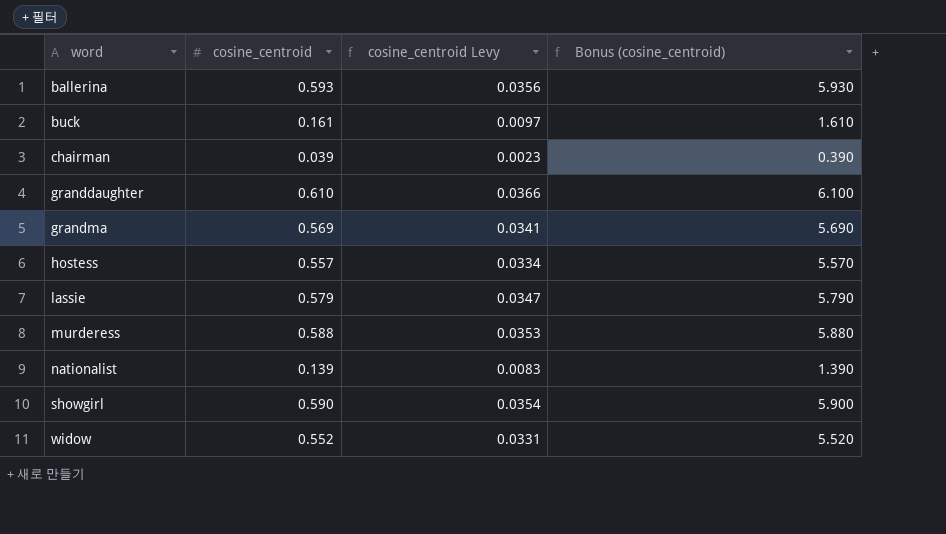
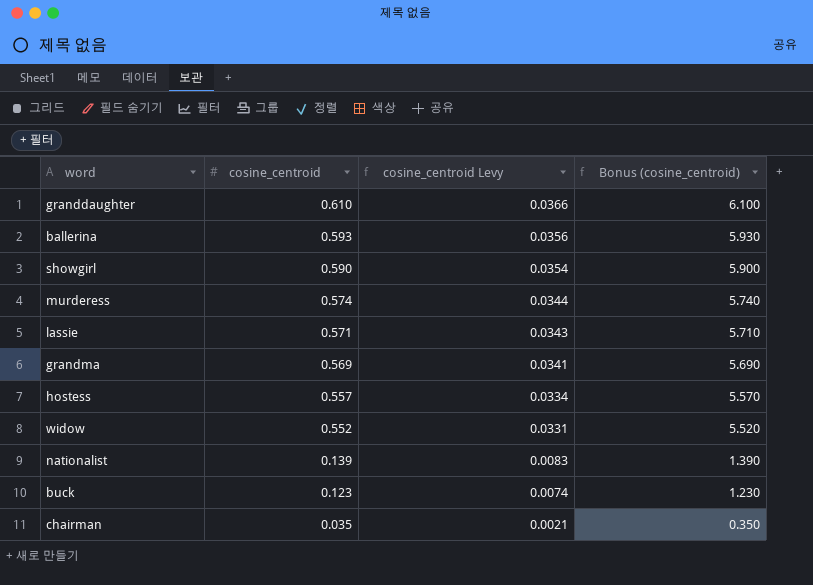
row order: word ascending -> cosine_centroid descending
murderess | cosine_centroid: 0.588 -> 0.574
murderess | cosine_centroid Levy: 0.0353 -> 0.0344
murderess | Bonus (cosine_centroid): 5.880 -> 5.740
lassie | cosine_centroid: 0.579 -> 0.571
lassie | cosine_centroid Levy: 0.0347 -> 0.0343
lassie | Bonus (cosine_centroid): 5.790 -> 5.710
buck | cosine_centroid: 0.161 -> 0.123
buck | cosine_centroid Levy: 0.0097 -> 0.0074
buck | Bonus (cosine_centroid): 1.610 -> 1.230
chairman | cosine_centroid: 0.039 -> 0.035
chairman | cosine_centroid Levy: 0.0023 -> 0.0021
chairman | Bonus (cosine_centroid): 0.390 -> 0.350

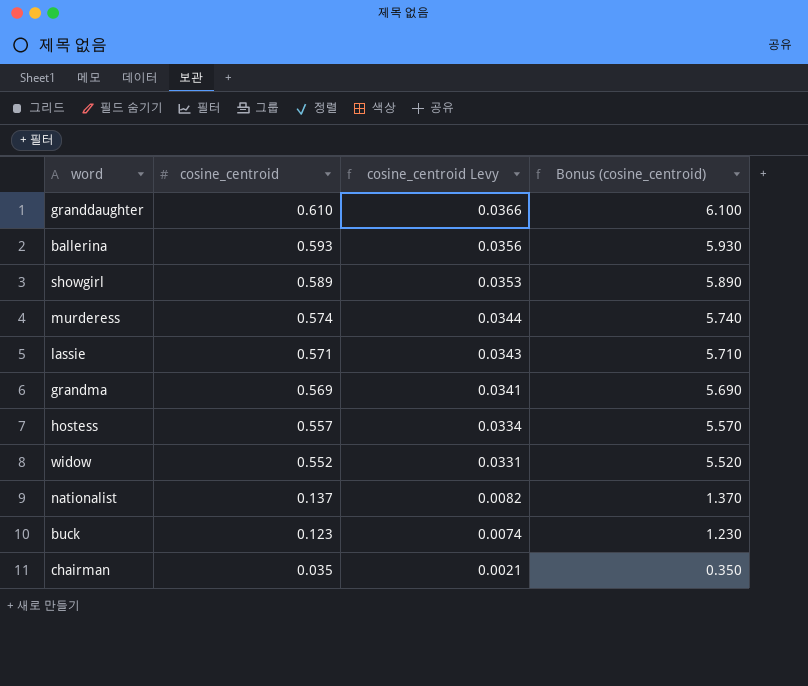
showgirl | cosine_centroid: 0.590 -> 0.589
showgirl | cosine_centroid Levy: 0.0354 -> 0.0353
showgirl | Bonus (cosine_centroid): 5.900 -> 5.890
nationalist | cosine_centroid: 0.139 -> 0.137
nationalist | cosine_centroid Levy: 0.0083 -> 0.0082
nationalist | Bonus (cosine_centroid): 1.390 -> 1.370

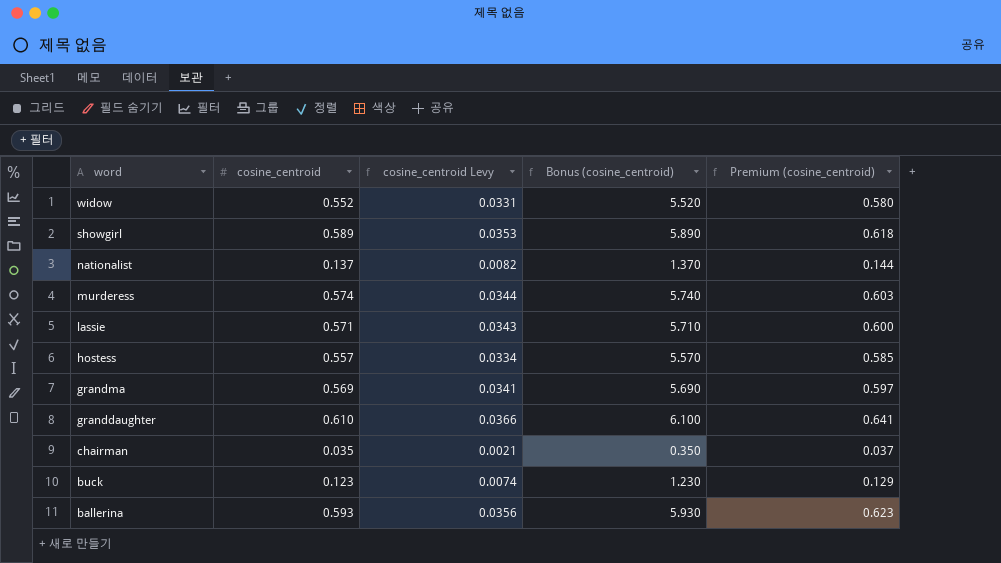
row order: cosine_centroid descending -> word descending
column Premium (cosine_centroid) | formula: none -> [cosine_centroid] * 1.05

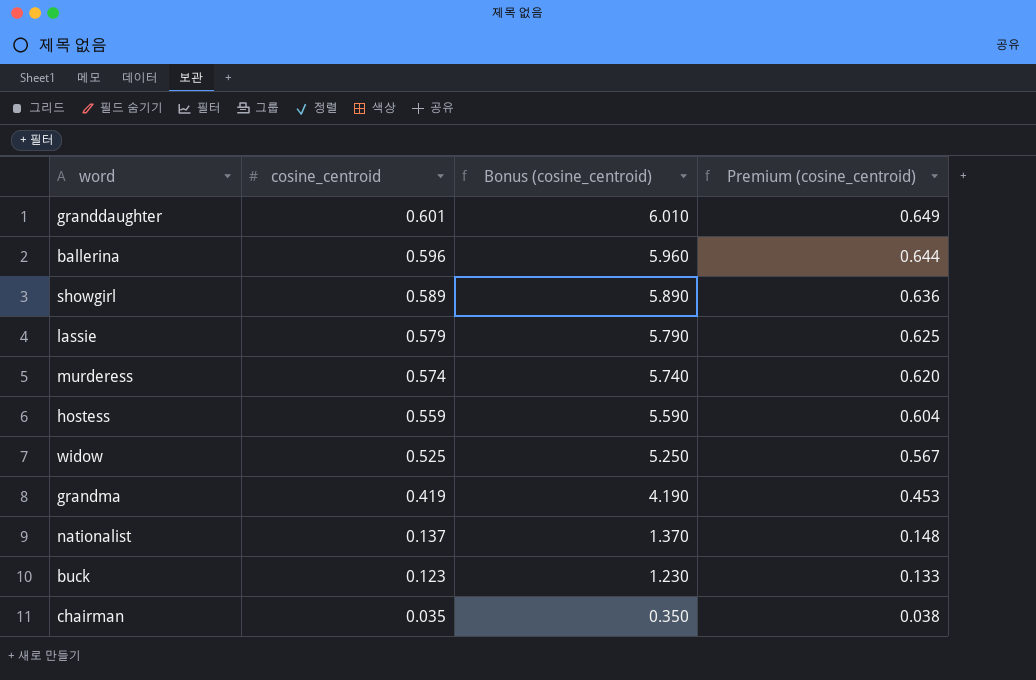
row order: word descending -> cosine_centroid descending
column cosine_centroid Levy | formula: [cosine_centroid] * 0.06 -> none
column Premium (cosine_centroid) | formula: [cosine_centroid] * 1.05 -> [cosine_centroid] * 1.08
granddaughter | cosine_centroid: 0.610 -> 0.601
granddaughter | Bonus (cosine_centroid): 6.100 -> 6.010
ballerina | cosine_centroid: 0.593 -> 0.596
ballerina | Bonus (cosine_centroid): 5.930 -> 5.960
lassie | cosine_centroid: 0.571 -> 0.579
lassie | Bonus (cosine_centroid): 5.710 -> 5.790
hostess | cosine_centroid: 0.557 -> 0.559
hostess | Bonus (cosine_centroid): 5.570 -> 5.590
widow | cosine_centroid: 0.552 -> 0.525
widow | Bonus (cosine_centroid): 5.520 -> 5.250
grandma | cosine_centroid: 0.569 -> 0.419
grandma | Bonus (cosine_centroid): 5.690 -> 4.190

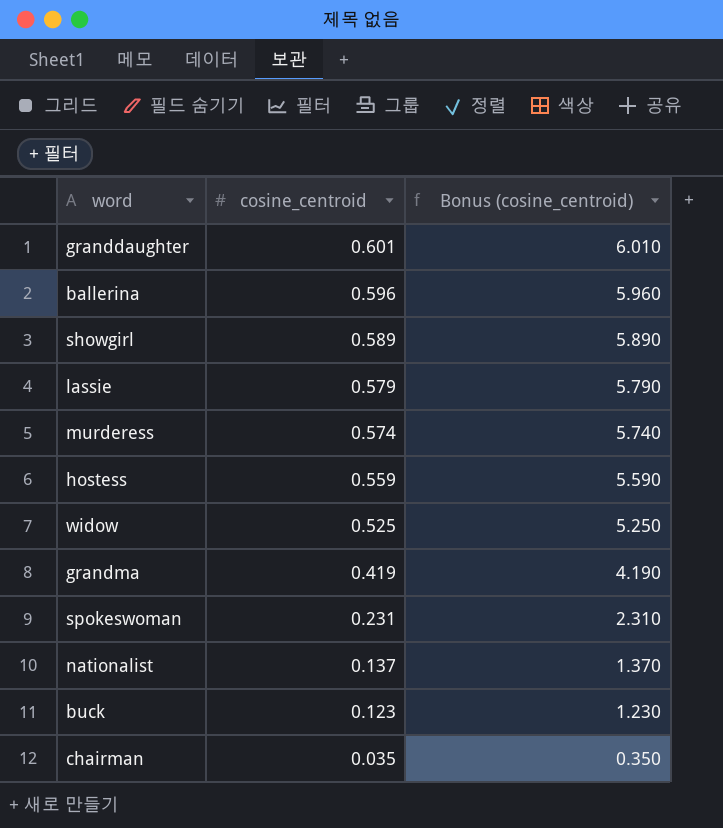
column Premium (cosine_centroid) | formula: [cosine_centroid] * 1.08 -> none
row spokeswoman: none -> 0.231 | 2.310

